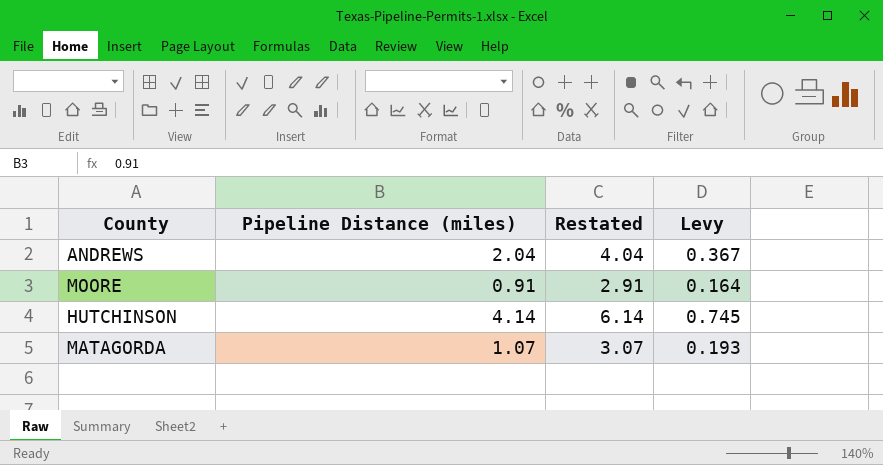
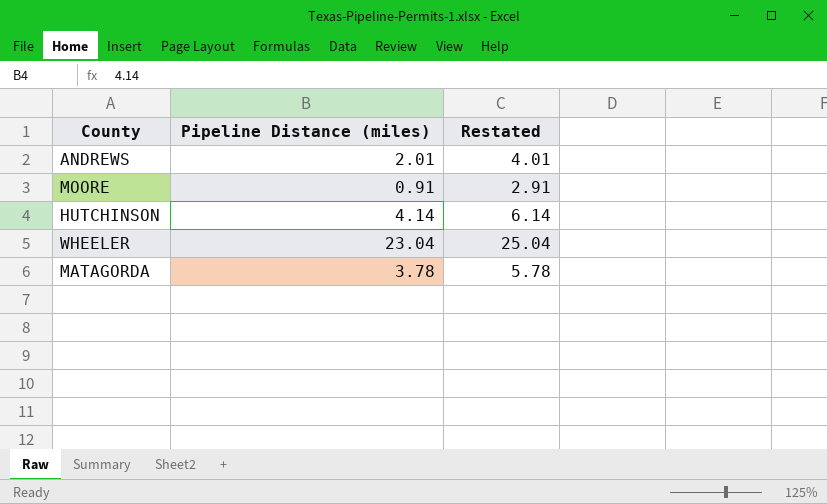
column Levy | formula: [Pipeline Distance (miles)] * 0.18 -> none
ANDREWS | Pipeline Distance (miles): 2.04 -> 2.01
ANDREWS | Restated: 4.04 -> 4.01
row WHEELER: none -> 23.04 | 25.04
MATAGORDA | Pipeline Distance (miles): 1.07 -> 3.78
MATAGORDA | Restated: 3.07 -> 5.78

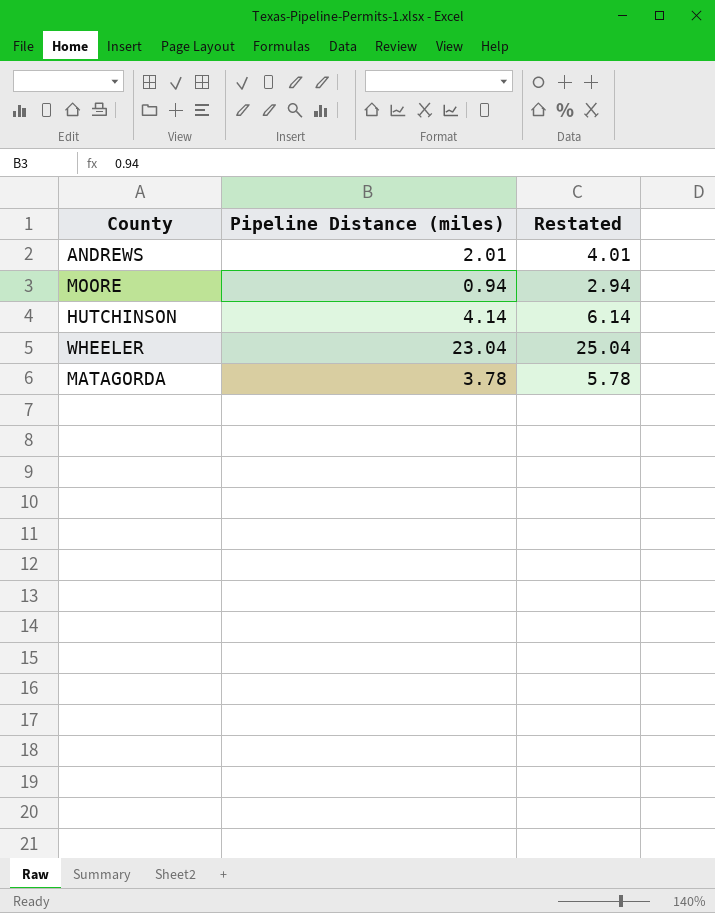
MOORE | Pipeline Distance (miles): 0.91 -> 0.94
MOORE | Restated: 2.91 -> 2.94

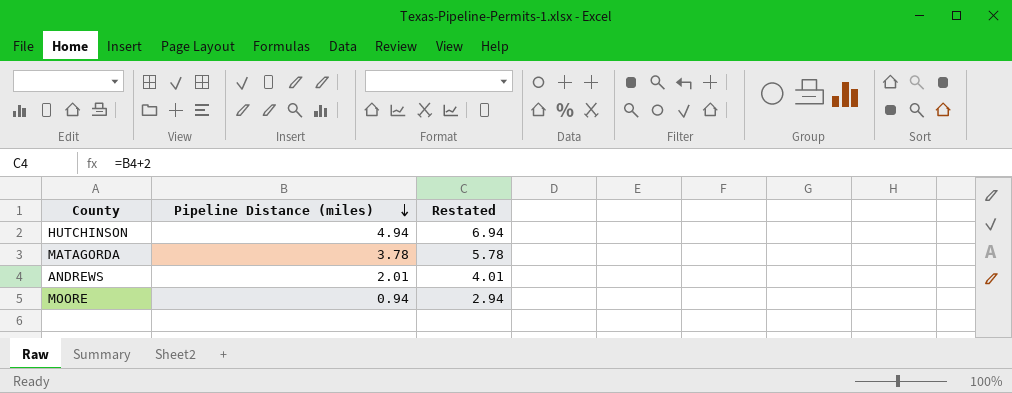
row order: none -> Pipeline Distance (miles) descending
row WHEELER: 23.04 | 25.04 -> none
HUTCHINSON | Pipeline Distance (miles): 4.14 -> 4.94
HUTCHINSON | Restated: 6.14 -> 6.94

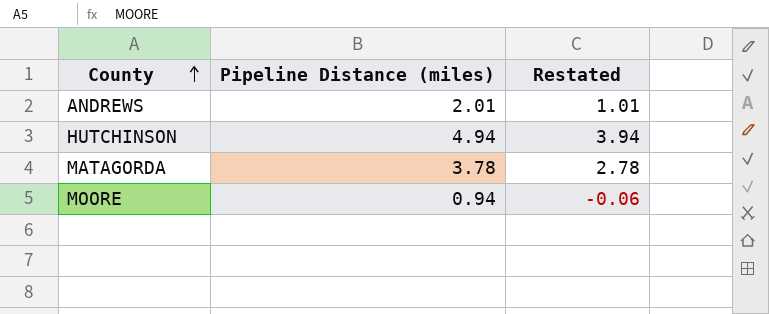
row order: Pipeline Distance (miles) descending -> County ascending
column Restated | formula: [Pipeline Distance (miles)] + 2 -> [Pipeline Distance (miles)] - 1

